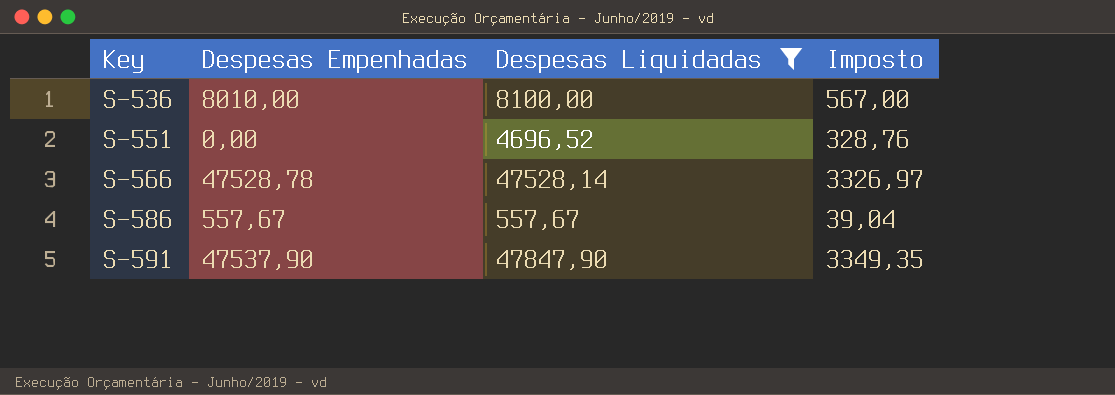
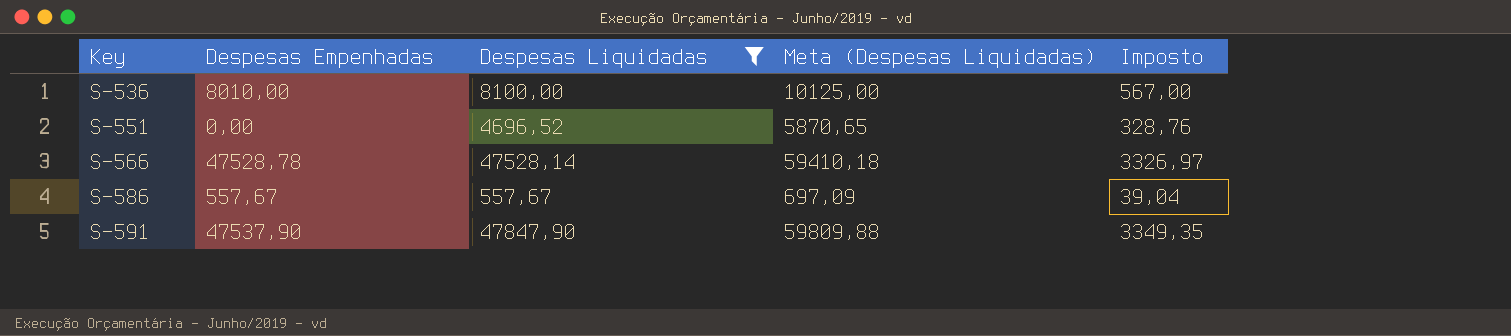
column Meta (Despesas Liquidadas) | formula: none -> [Despesas Liquidadas] * 1,25

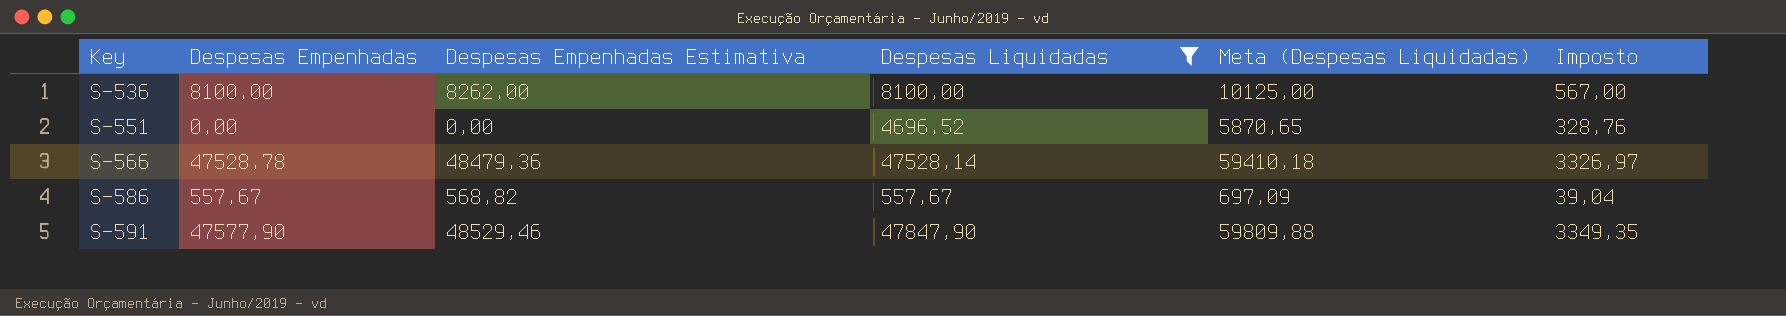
column Despesas Empenhadas Estimativa | formula: none -> [Despesas Empenhadas] * 1,02
S-536 | Despesas Empenhadas: 8010,00 -> 8100,00
S-591 | Despesas Empenhadas: 47537,90 -> 47577,90

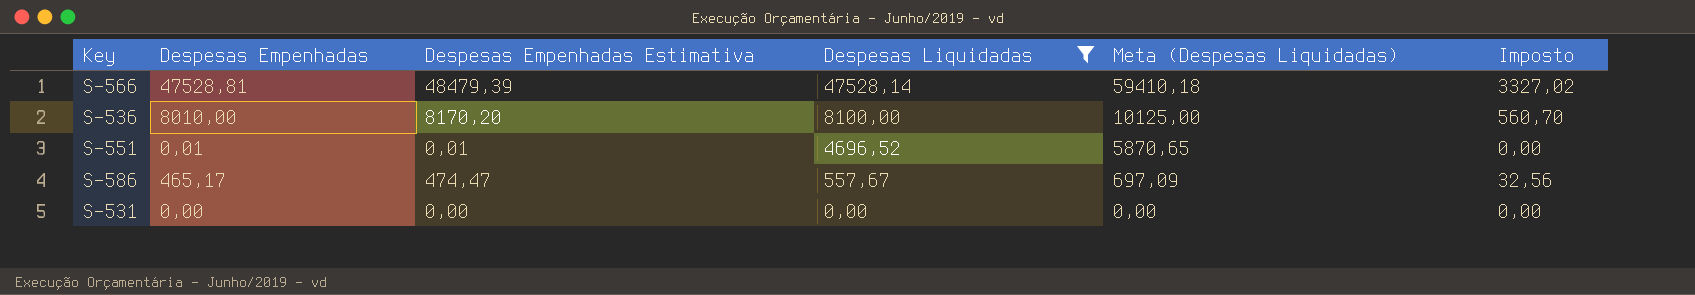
row order: Key ascending -> Despesas Liquidadas descending
column Imposto | formula: [Despesas Liquidadas] * 0,07 -> [Despesas Empenhadas] * 0,07
row S-591: 47577,90 | 48529,46 | 47847,90 | 59809,88 | 3349,35 -> none
S-566 | Despesas Empenhadas: 47528,78 -> 47528,81
S-566 | Despesas Empenhadas Estimativa: 48479,36 -> 48479,39
S-536 | Despesas Empenhadas: 8100,00 -> 8010,00
S-536 | Despesas Empenhadas Estimativa: 8262,00 -> 8170,20
S-551 | Despesas Empenhadas: 0,00 -> 0,01
S-551 | Despesas Empenhadas Estimativa: 0,00 -> 0,01
S-586 | Despesas Empenhadas: 557,67 -> 465,17
S-586 | Despesas Empenhadas Estimativa: 568,82 -> 474,47
row S-531: none -> 0,00 | 0,00 | 0,00 | 0,00 | 0,00

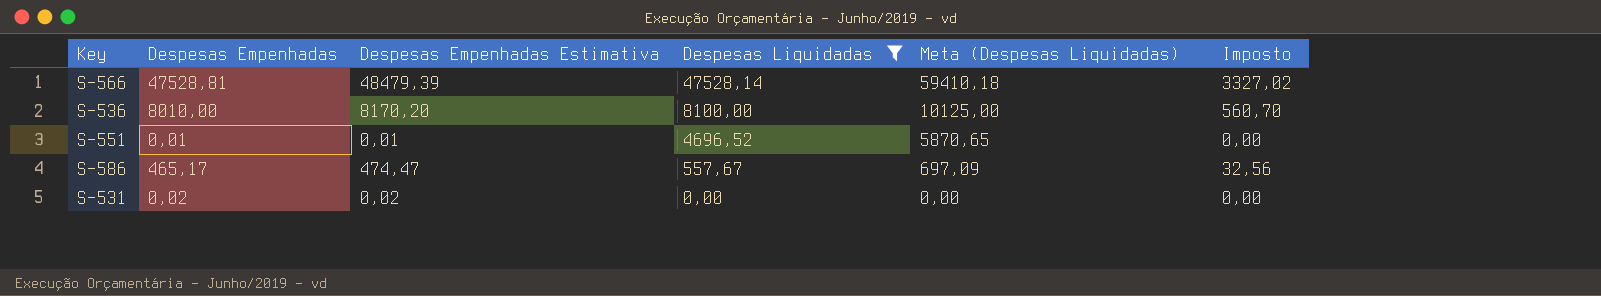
S-531 | Despesas Empenhadas: 0,00 -> 0,02
S-531 | Despesas Empenhadas Estimativa: 0,00 -> 0,02

